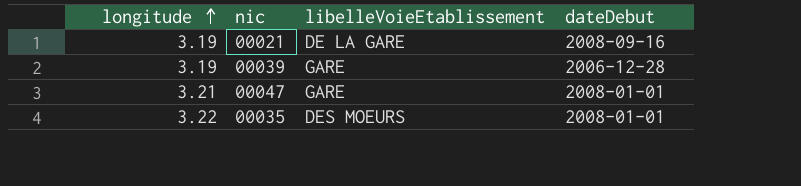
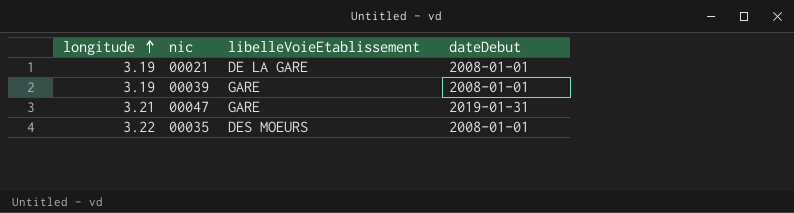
00021 | dateDebut: 2008-09-16 -> 2008-01-01
00039 | dateDebut: 2006-12-28 -> 2008-01-01
00047 | dateDebut: 2008-01-01 -> 2019-01-31

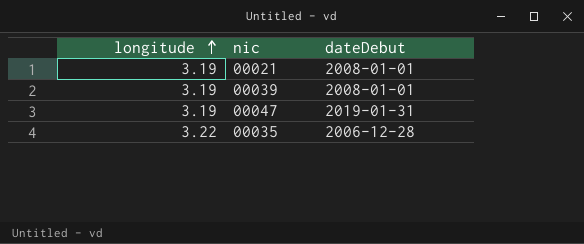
column libelleVoieEtablissement | position: 3 -> none
00047 | longitude: 3.21 -> 3.19
00035 | dateDebut: 2008-01-01 -> 2006-12-28

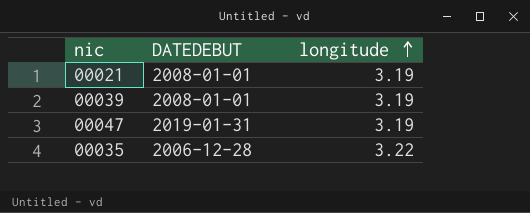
column name: dateDebut -> DATEDEBUT
column longitude | position: 1 -> 3

